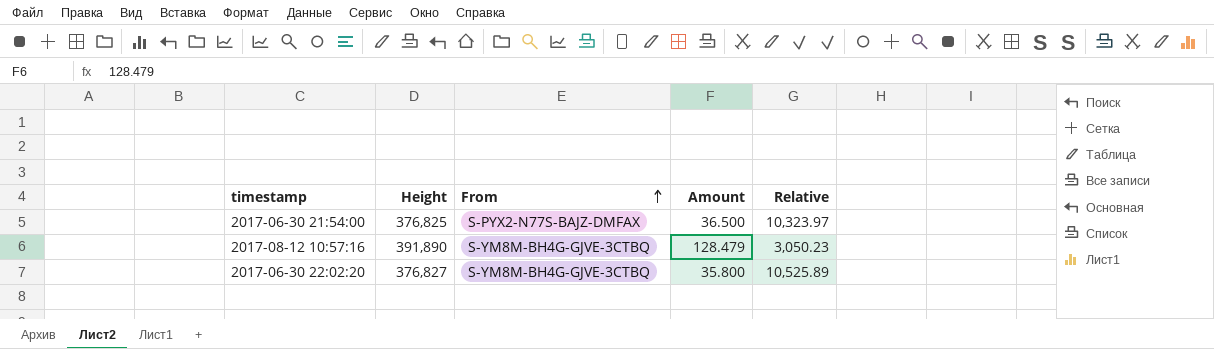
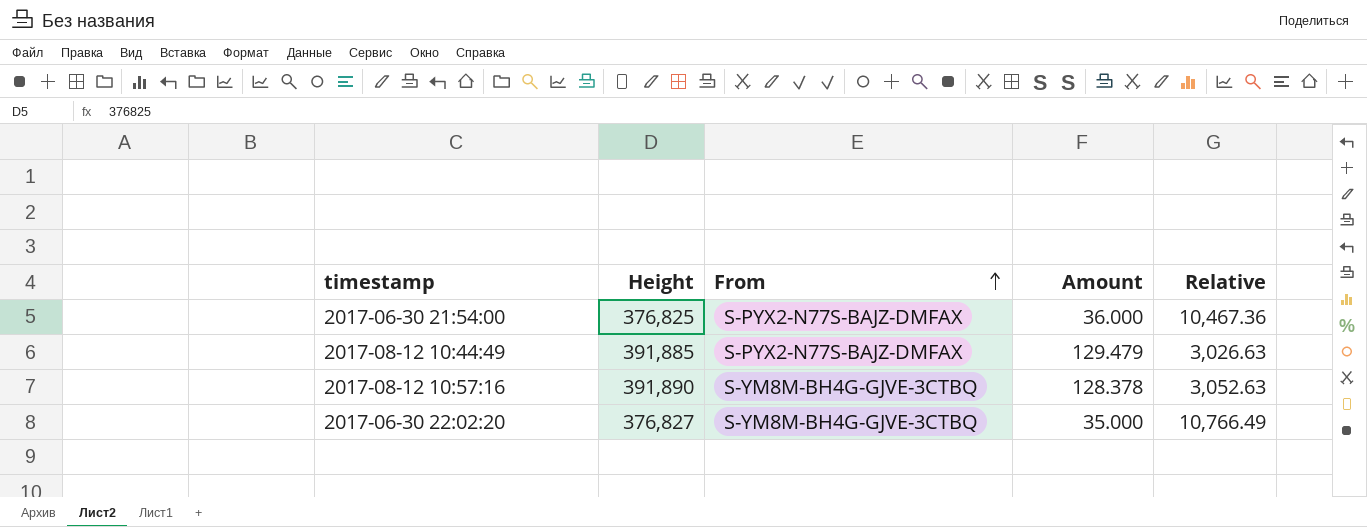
2017-06-30 21:54:00 | Amount: 36.500 -> 36.000
2017-06-30 21:54:00 | Relative: 10,323.97 -> 10,467.36
row 2017-08-12 10:44:49: none -> 391,885 | S-PYX2-N77S-BAJZ-DMFAX | 129.479 | 3,026.63
2017-08-12 10:57:16 | Amount: 128.479 -> 128.378
2017-08-12 10:57:16 | Relative: 3,050.23 -> 3,052.63
2017-06-30 22:02:20 | Amount: 35.800 -> 35.000
2017-06-30 22:02:20 | Relative: 10,525.89 -> 10,766.49

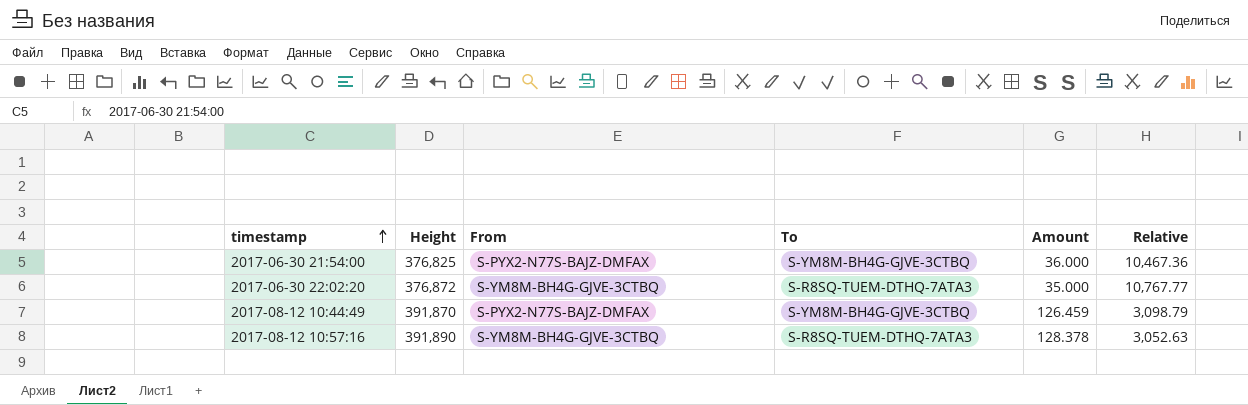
row order: From ascending -> timestamp ascending
column To | position: none -> 4
2017-06-30 22:02:20 | Height: 376,827 -> 376,872
2017-06-30 22:02:20 | Relative: 10,766.49 -> 10,767.77
2017-08-12 10:44:49 | Height: 391,885 -> 391,870
2017-08-12 10:44:49 | Amount: 129.479 -> 126.459
2017-08-12 10:44:49 | Relative: 3,026.63 -> 3,098.79

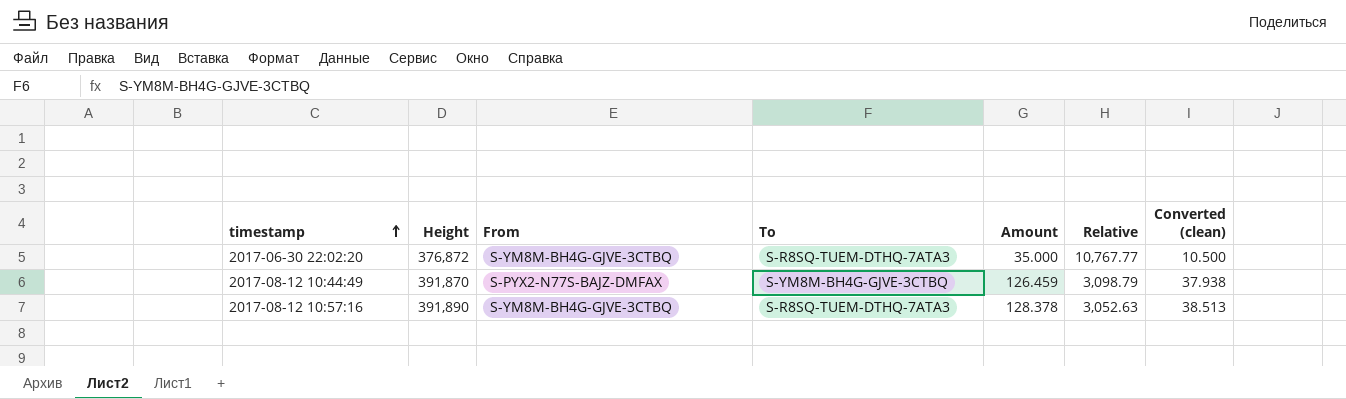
column Converted (clean) | formula: none -> [Amount] * 0.3
row 2017-06-30 21:54:00: 376,825 | S-PYX2-N77S-BAJZ-DMFAX | S-YM8M-BH4G-GJVE-3CTBQ | 36.000 | 10,467.36 -> none

